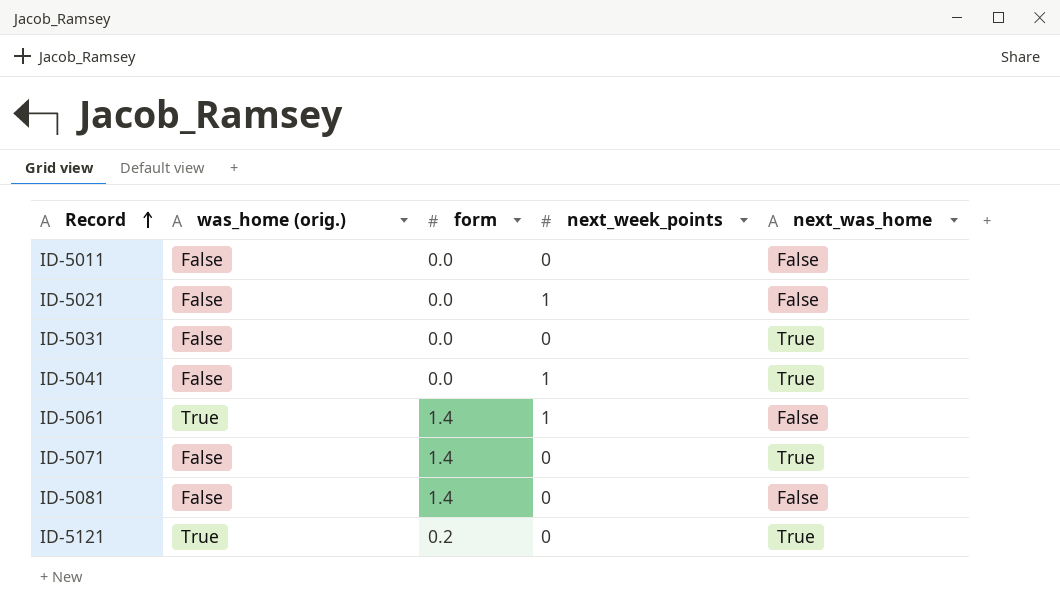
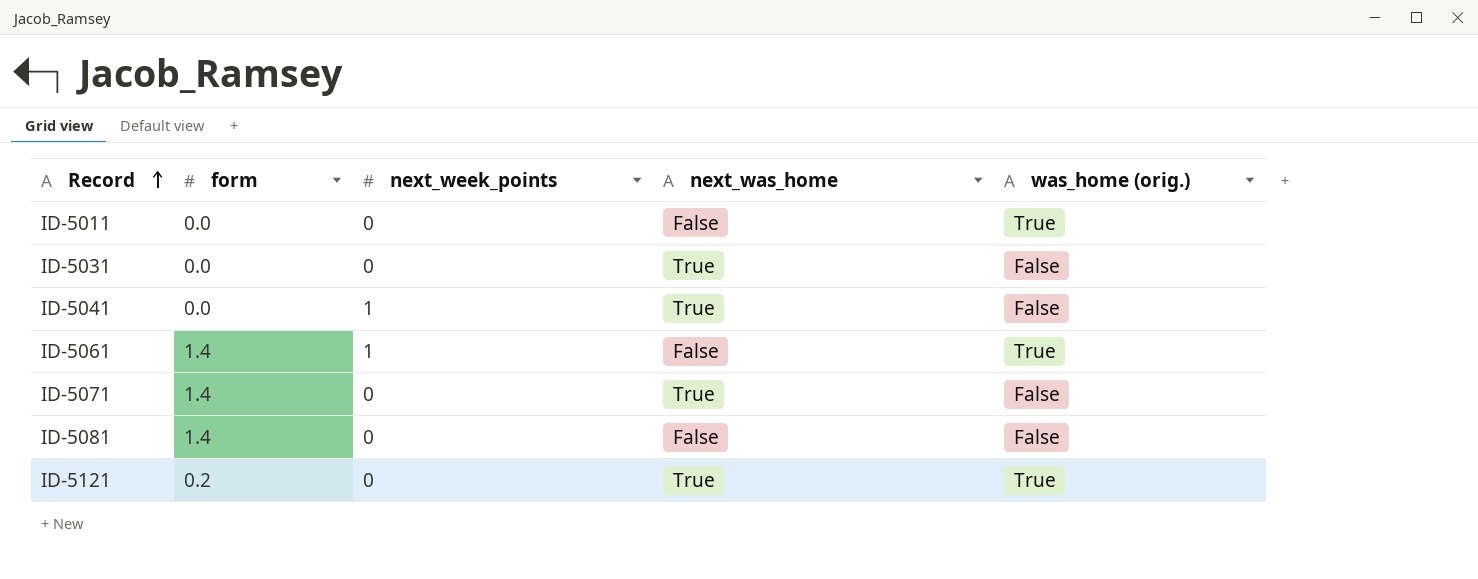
column was_home (orig.) | position: 2 -> 5
row ID-5021: False | 0.0 | 1 | False -> none
ID-5011 | was_home (orig.): False -> True

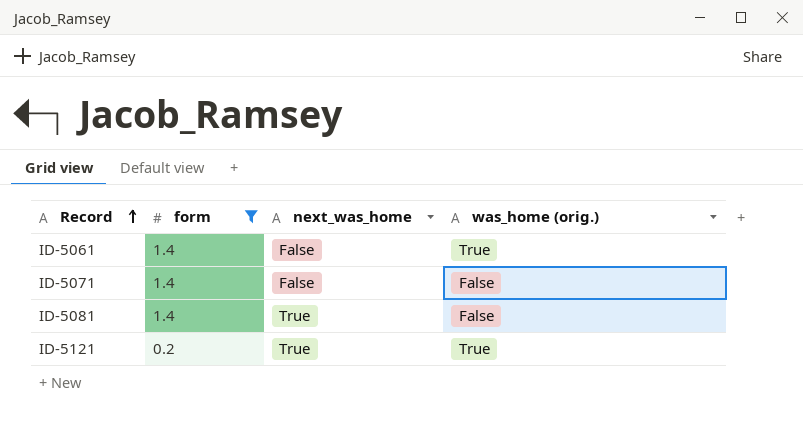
filter: none -> form != 0.0
column next_week_points | position: 3 -> none
ID-5071 | next_was_home: True -> False
ID-5081 | next_was_home: False -> True

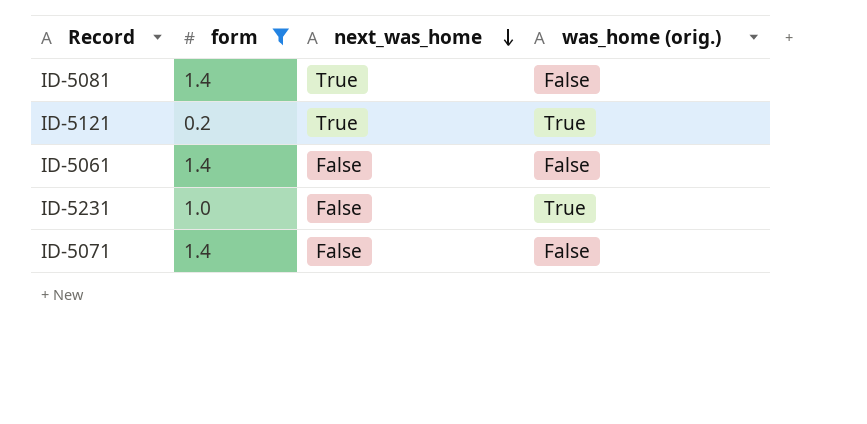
row order: Record ascending -> next_was_home descending
ID-5061 | was_home (orig.): True -> False
row ID-5231: none -> 1.0 | False | True

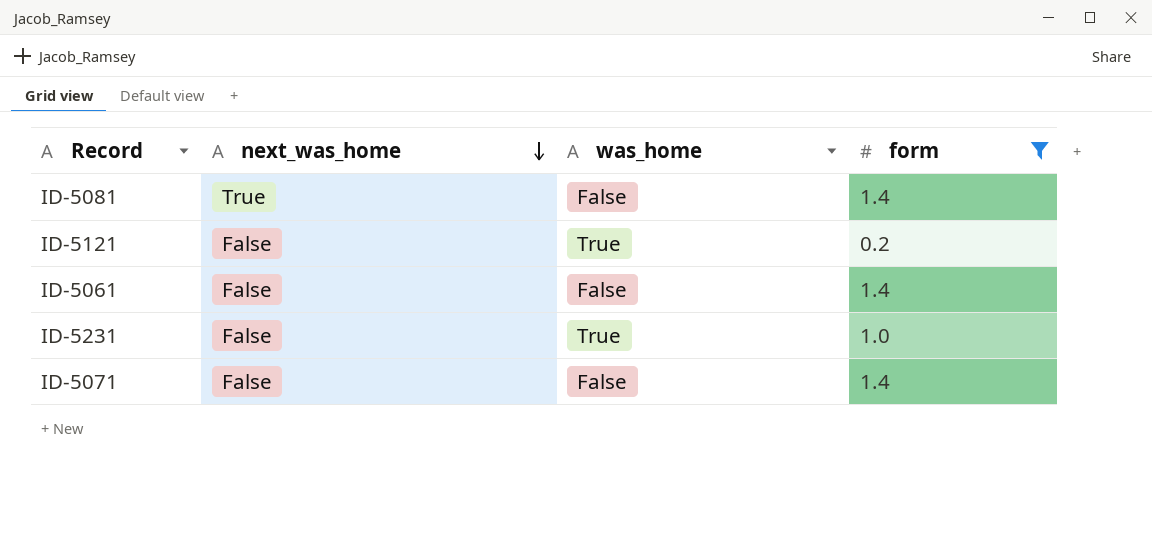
column name: was_home (orig.) -> was_home
column form | position: 2 -> 4
ID-5121 | next_was_home: True -> False

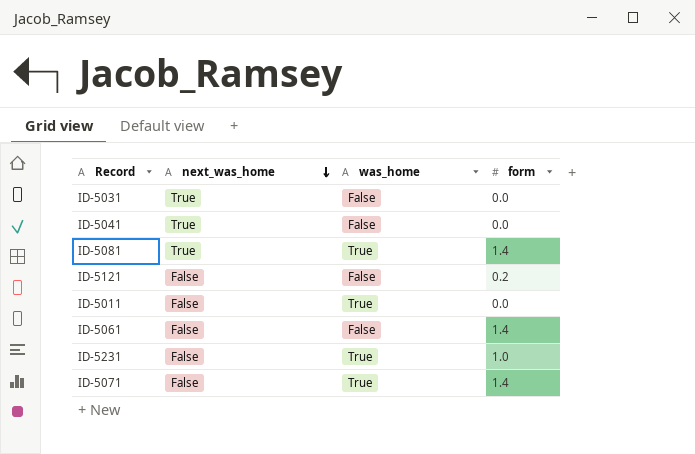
filter: form != 0.0 -> none
ID-5081 | was_home: False -> True
ID-5121 | was_home: True -> False
ID-5071 | was_home: False -> True

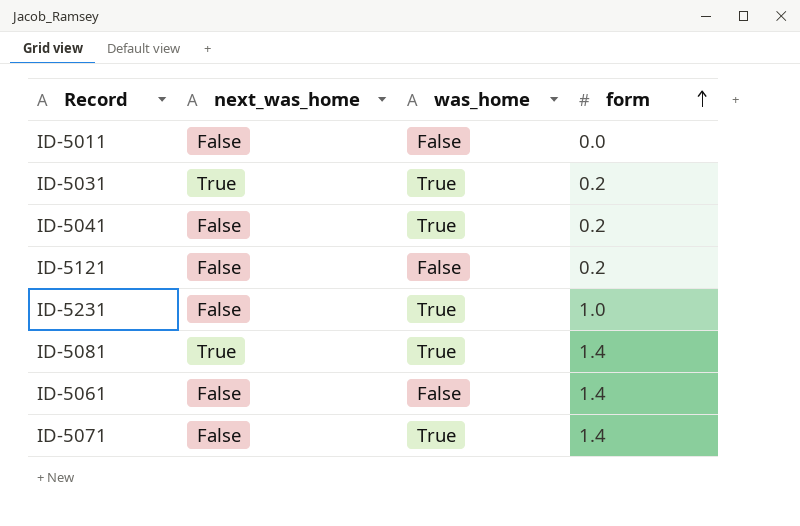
row order: next_was_home descending -> form ascending
ID-5011 | was_home: True -> False
ID-5031 | was_home: False -> True
ID-5031 | form: 0.0 -> 0.2
ID-5041 | next_was_home: True -> False
ID-5041 | was_home: False -> True
ID-5041 | form: 0.0 -> 0.2

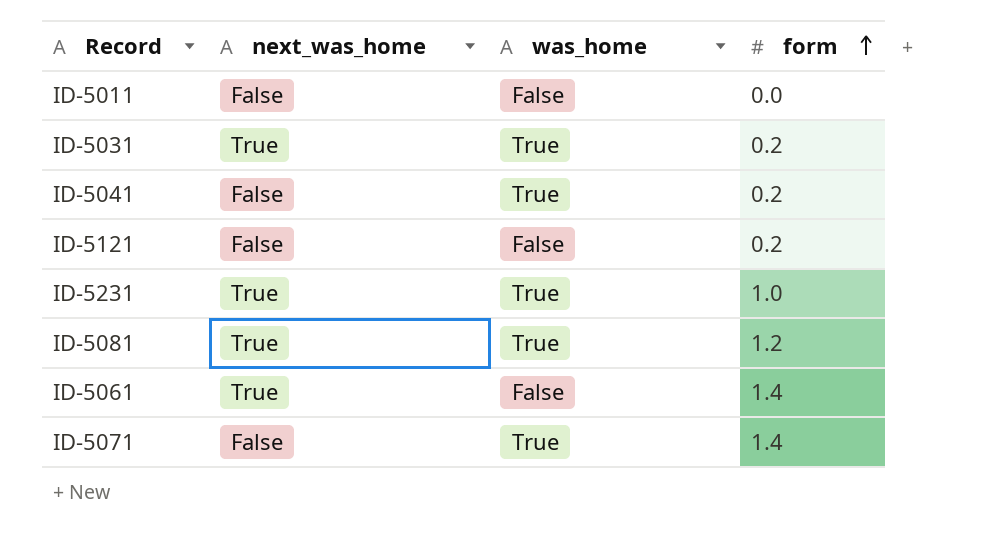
ID-5231 | next_was_home: False -> True
ID-5081 | form: 1.4 -> 1.2
ID-5061 | next_was_home: False -> True

